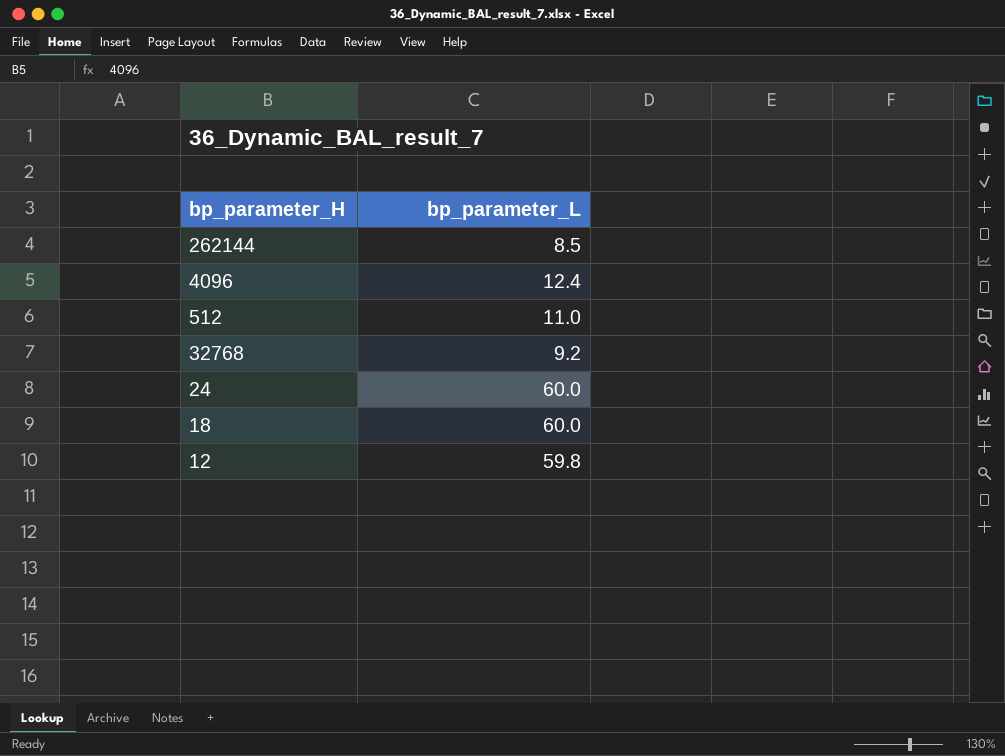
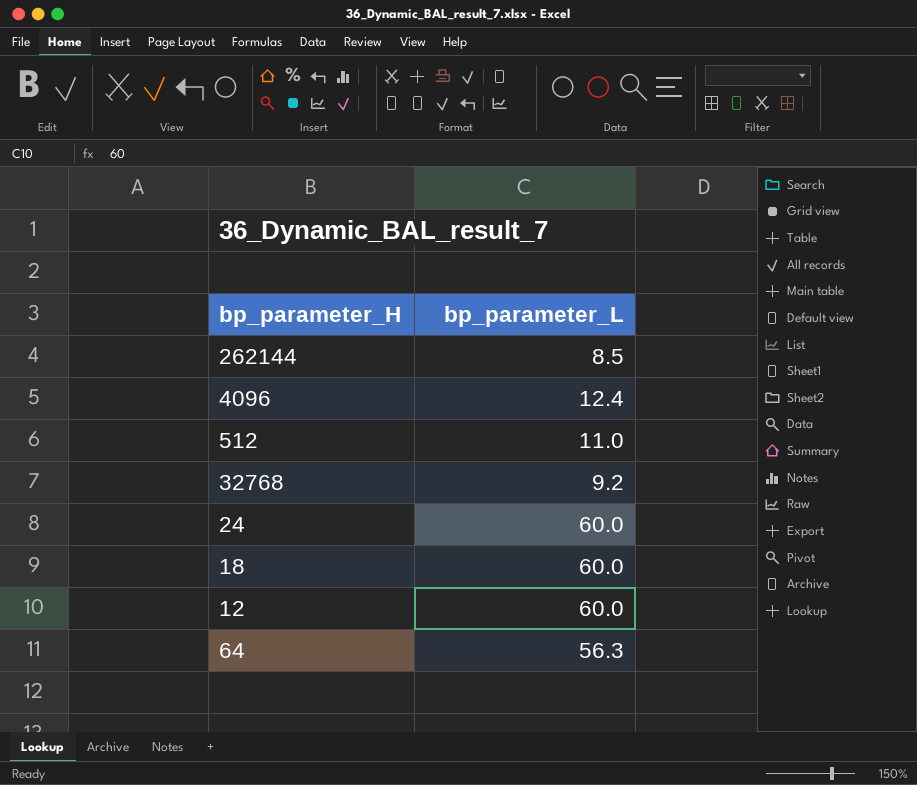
12 | bp_parameter_L: 59.8 -> 60.0
row 64: none -> 56.3

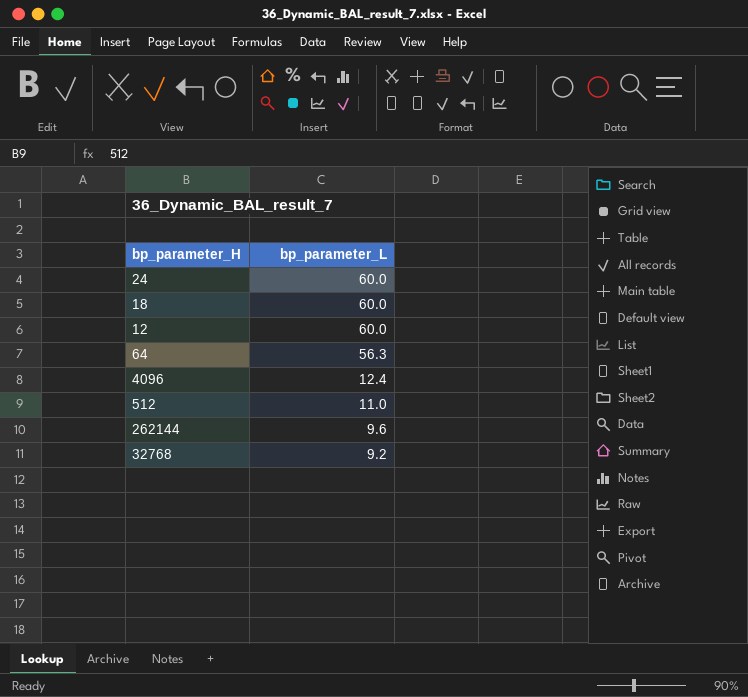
row order: none -> bp_parameter_L descending
262144 | bp_parameter_L: 8.5 -> 9.6

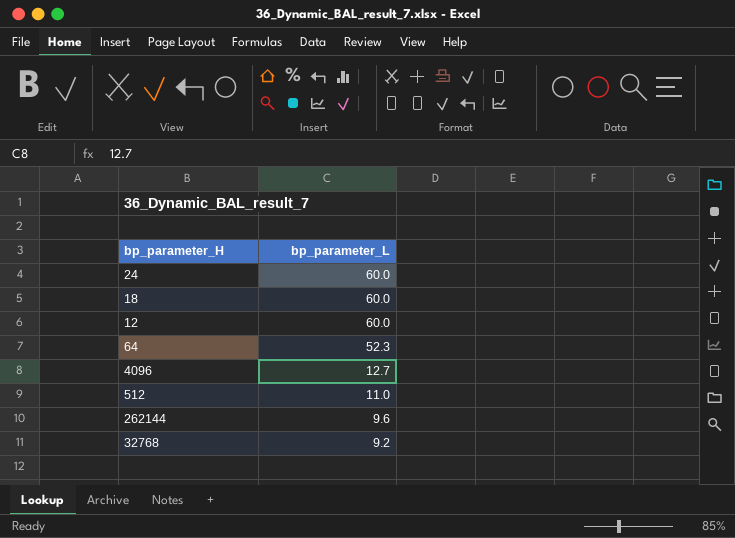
64 | bp_parameter_L: 56.3 -> 52.3
4096 | bp_parameter_L: 12.4 -> 12.7

